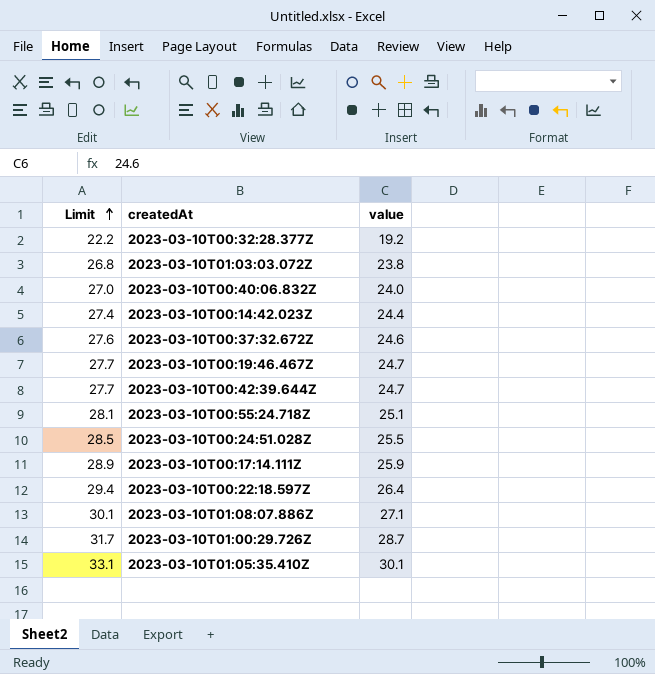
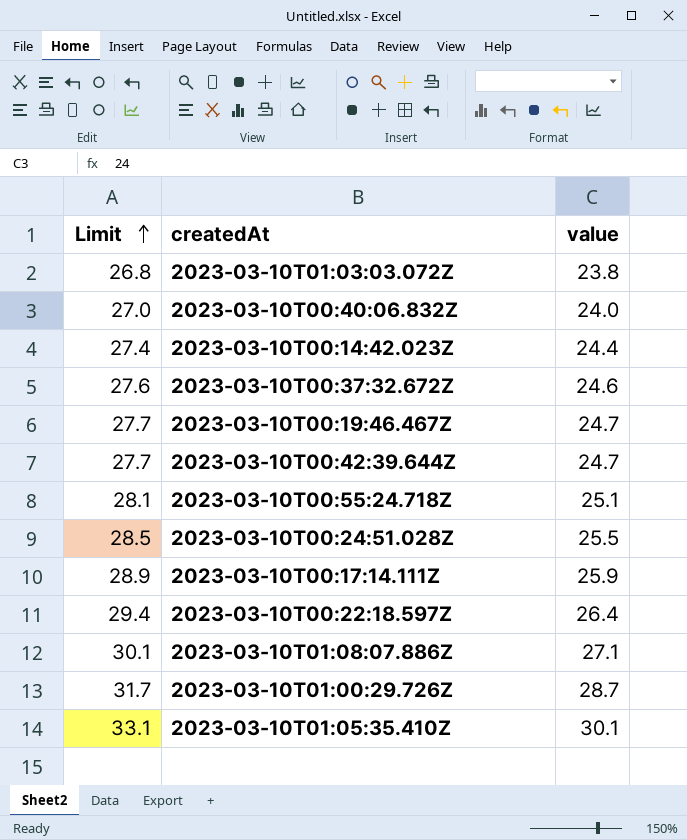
row 2023-03-10T00:32:28.377Z: 22.2 | 19.2 -> none

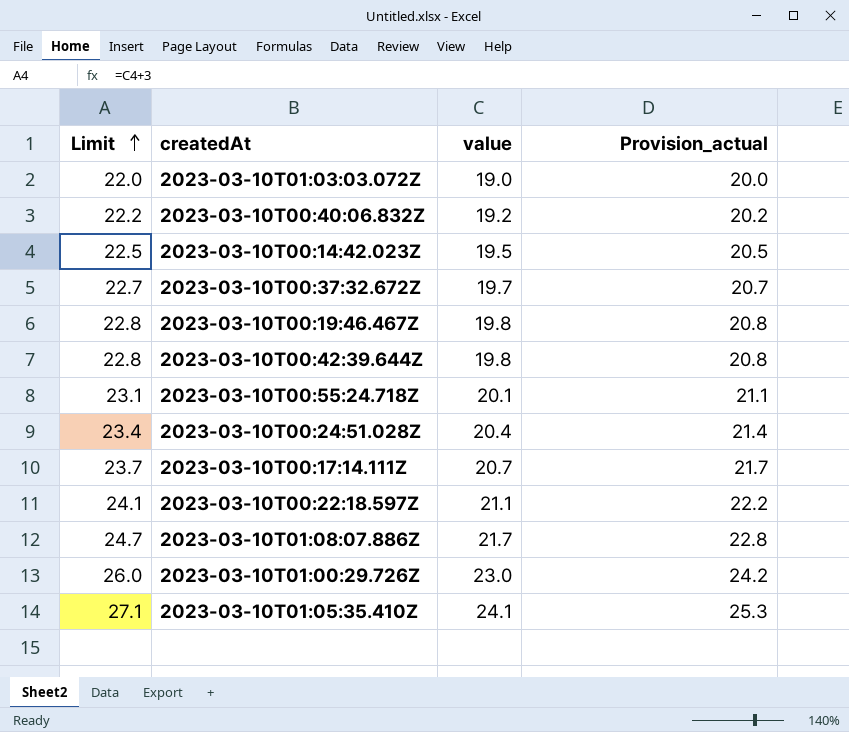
column Provision_actual | formula: none -> [value] * 1.05
2023-03-10T01:03:03.072Z | Limit: 26.8 -> 22.0
2023-03-10T01:03:03.072Z | value: 23.8 -> 19.0
2023-03-10T00:40:06.832Z | Limit: 27.0 -> 22.2
2023-03-10T00:40:06.832Z | value: 24.0 -> 19.2
2023-03-10T00:14:42.023Z | Limit: 27.4 -> 22.5
2023-03-10T00:14:42.023Z | value: 24.4 -> 19.5
2023-03-10T00:37:32.672Z | Limit: 27.6 -> 22.7
2023-03-10T00:37:32.672Z | value: 24.6 -> 19.7
2023-03-10T00:19:46.467Z | Limit: 27.7 -> 22.8
2023-03-10T00:19:46.467Z | value: 24.7 -> 19.8
2023-03-10T00:42:39.644Z | Limit: 27.7 -> 22.8
2023-03-10T00:42:39.644Z | value: 24.7 -> 19.8
2023-03-10T00:55:24.718Z | Limit: 28.1 -> 23.1
2023-03-10T00:55:24.718Z | value: 25.1 -> 20.1
2023-03-10T00:24:51.028Z | Limit: 28.5 -> 23.4
2023-03-10T00:24:51.028Z | value: 25.5 -> 20.4
2023-03-10T00:17:14.111Z | Limit: 28.9 -> 23.7
2023-03-10T00:17:14.111Z | value: 25.9 -> 20.7
2023-03-10T00:22:18.597Z | Limit: 29.4 -> 24.1
2023-03-10T00:22:18.597Z | value: 26.4 -> 21.1
2023-03-10T01:08:07.886Z | Limit: 30.1 -> 24.7
2023-03-10T01:08:07.886Z | value: 27.1 -> 21.7
2023-03-10T01:00:29.726Z | Limit: 31.7 -> 26.0
2023-03-10T01:00:29.726Z | value: 28.7 -> 23.0
2023-03-10T01:05:35.410Z | Limit: 33.1 -> 27.1
2023-03-10T01:05:35.410Z | value: 30.1 -> 24.1

